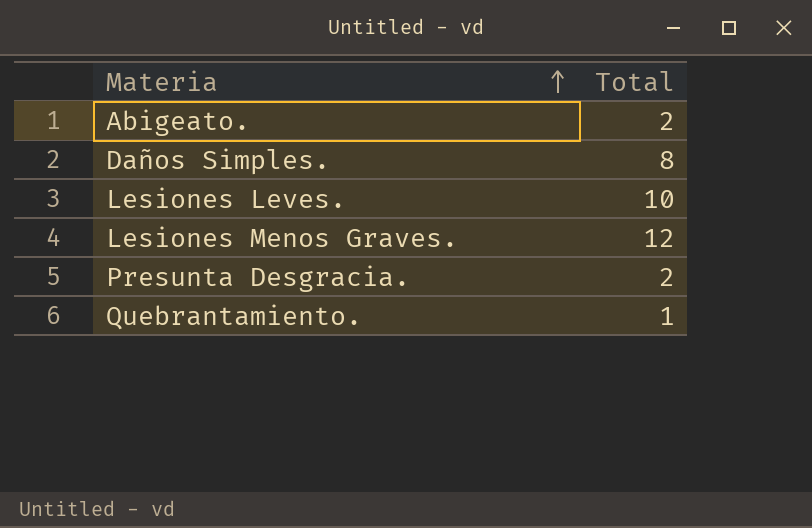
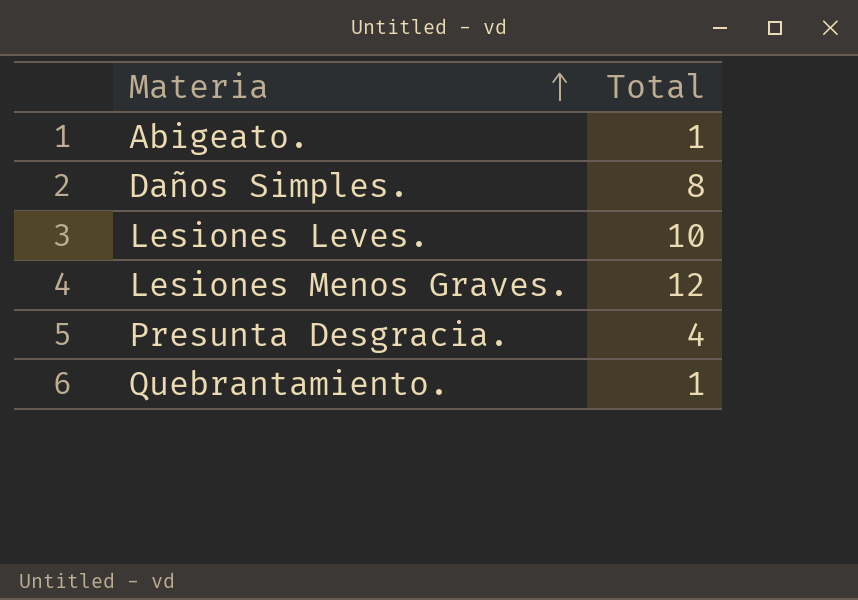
Abigeato. | Total: 2 -> 1
Presunta Desgracia. | Total: 2 -> 4

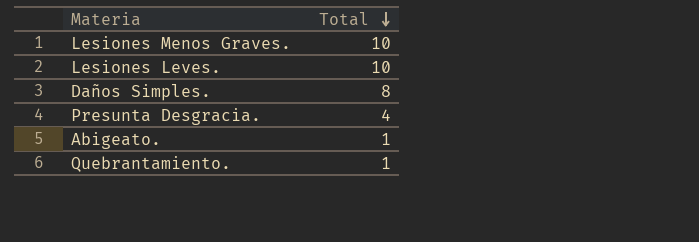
row order: Materia ascending -> Total descending
Lesiones Menos Graves. | Total: 12 -> 10

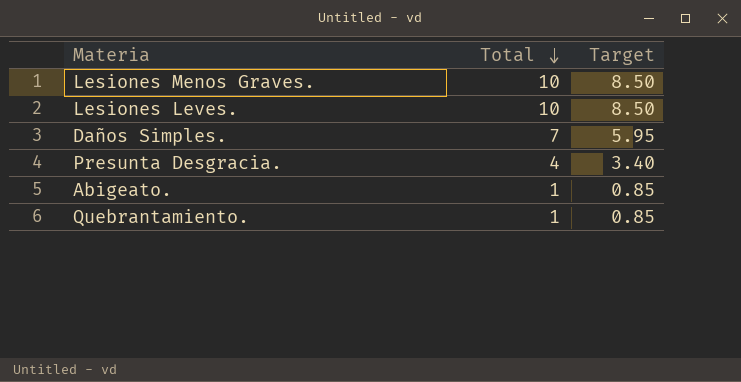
column Target | formula: none -> [Total] * 0.85
Daños Simples. | Total: 8 -> 7

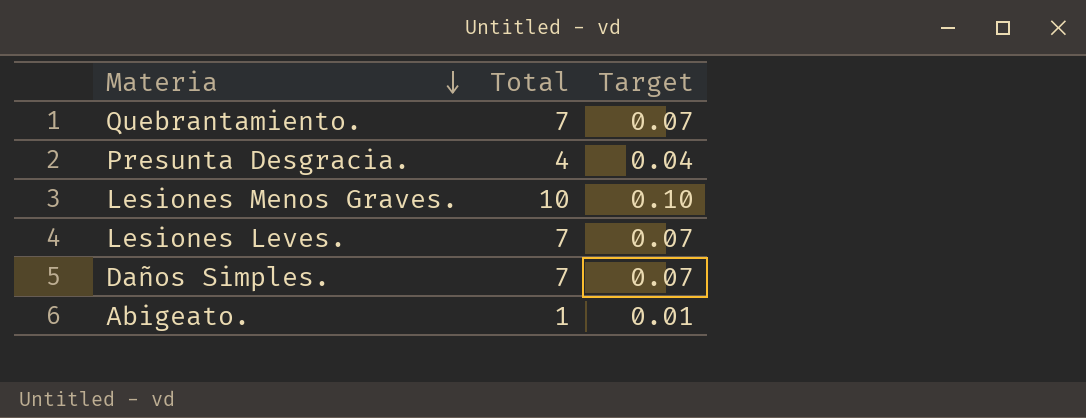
row order: Total descending -> Materia descending
column Target | formula: [Total] * 0.85 -> [Total] * 0.01
Quebrantamiento. | Total: 1 -> 7
Lesiones Leves. | Total: 10 -> 7

